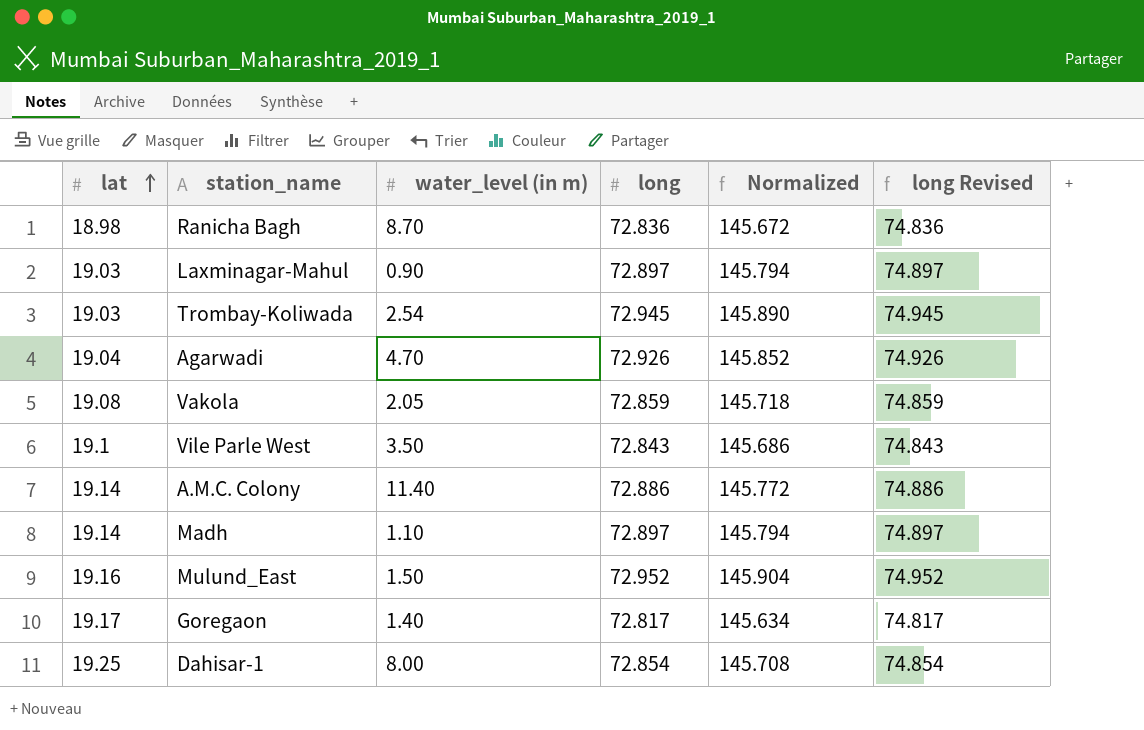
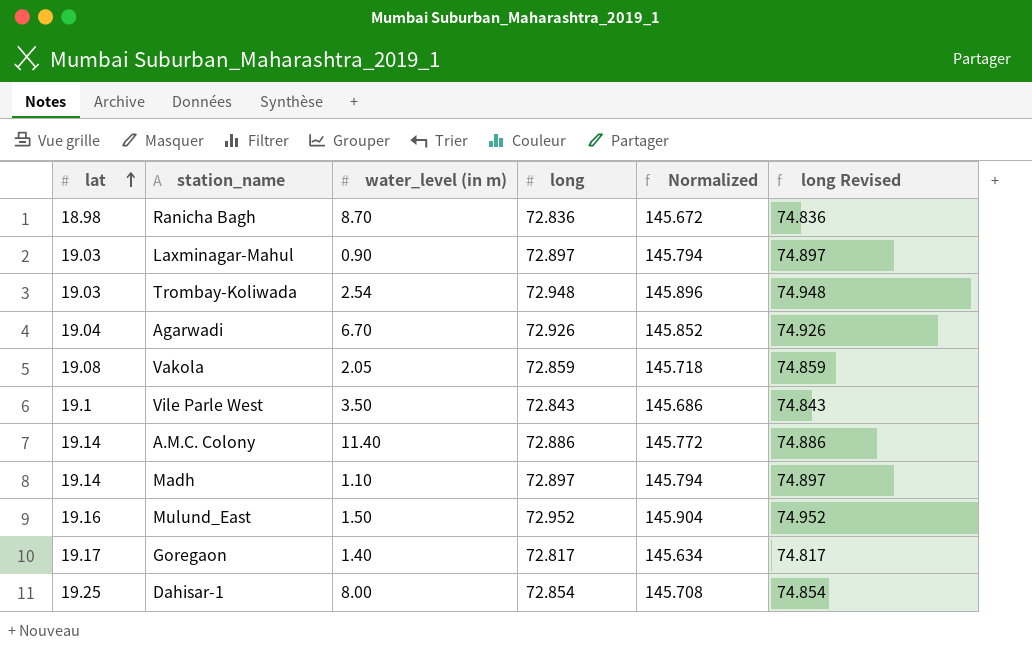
Trombay-Koliwada | long: 72.945 -> 72.948
Trombay-Koliwada | Normalized: 145.890 -> 145.896
Trombay-Koliwada | long Revised: 74.945 -> 74.948
Agarwadi | water_level (in m): 4.70 -> 6.70

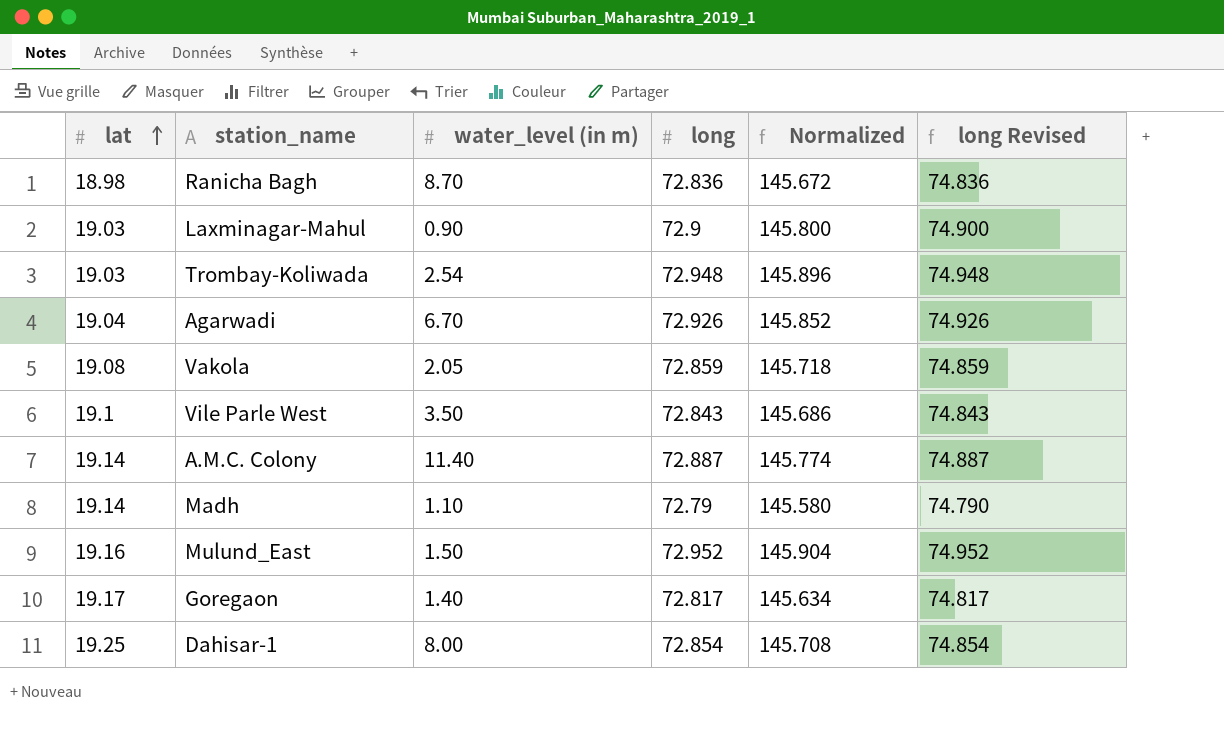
Laxminagar-Mahul | long: 72.897 -> 72.9
Laxminagar-Mahul | Normalized: 145.794 -> 145.800
Laxminagar-Mahul | long Revised: 74.897 -> 74.900
A.M.C. Colony | long: 72.886 -> 72.887
A.M.C. Colony | Normalized: 145.772 -> 145.774
A.M.C. Colony | long Revised: 74.886 -> 74.887
Madh | long: 72.897 -> 72.79
Madh | Normalized: 145.794 -> 145.580
Madh | long Revised: 74.897 -> 74.790

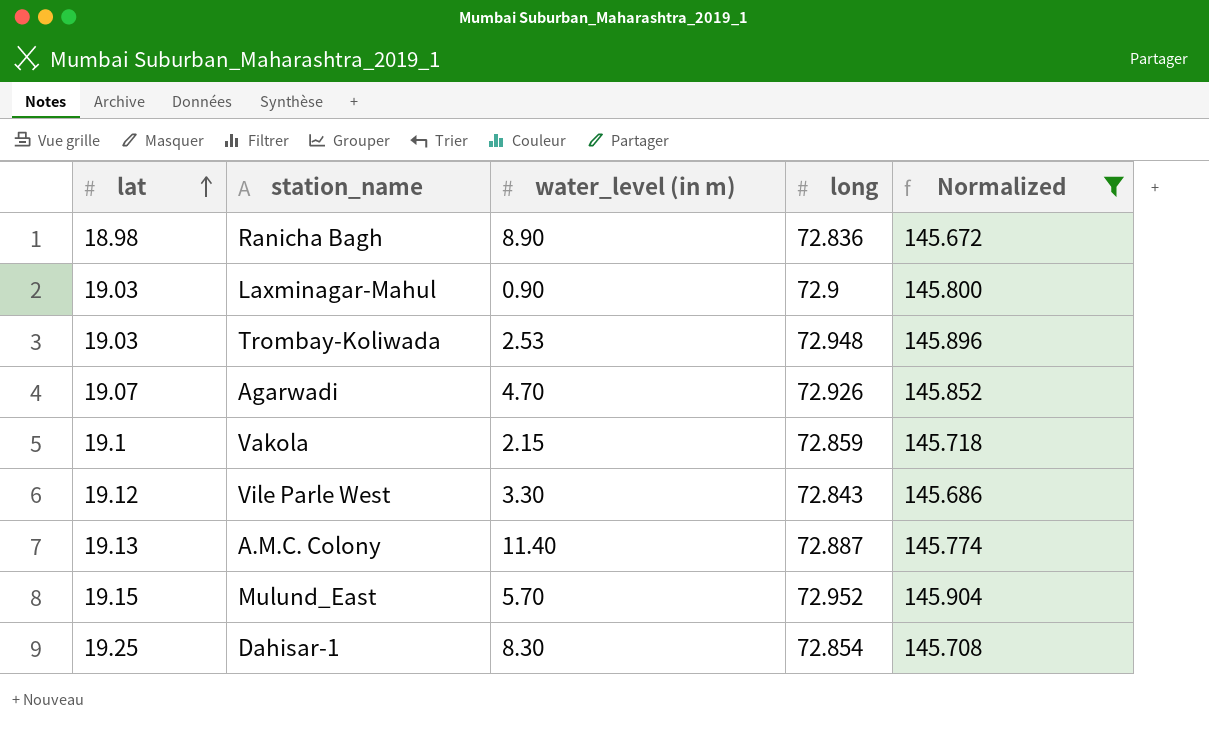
filter: none -> Normalized >= 145.672
column long Revised | formula: [long] + 2 -> none
Ranicha Bagh | water_level (in m): 8.70 -> 8.90
Trombay-Koliwada | water_level (in m): 2.54 -> 2.53
Agarwadi | lat: 19.04 -> 19.07
Agarwadi | water_level (in m): 6.70 -> 4.70
Vakola | lat: 19.08 -> 19.1
Vakola | water_level (in m): 2.05 -> 2.15
Vile Parle West | lat: 19.1 -> 19.12
Vile Parle West | water_level (in m): 3.50 -> 3.30
A.M.C. Colony | lat: 19.14 -> 19.13
Mulund_East | lat: 19.16 -> 19.15
Mulund_East | water_level (in m): 1.50 -> 5.70
Dahisar-1 | water_level (in m): 8.00 -> 8.30

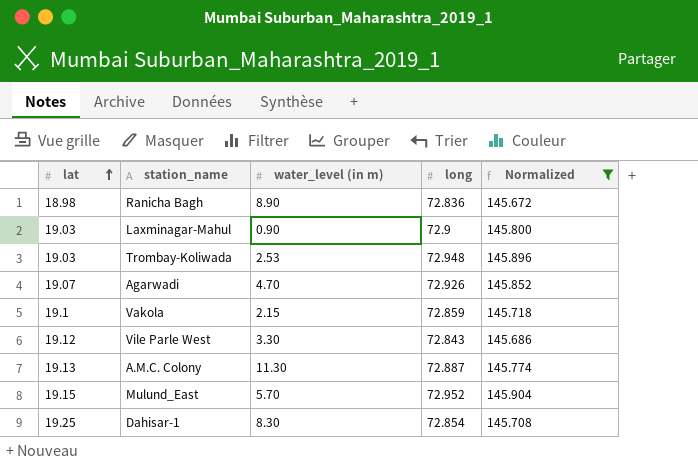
A.M.C. Colony | water_level (in m): 11.40 -> 11.30

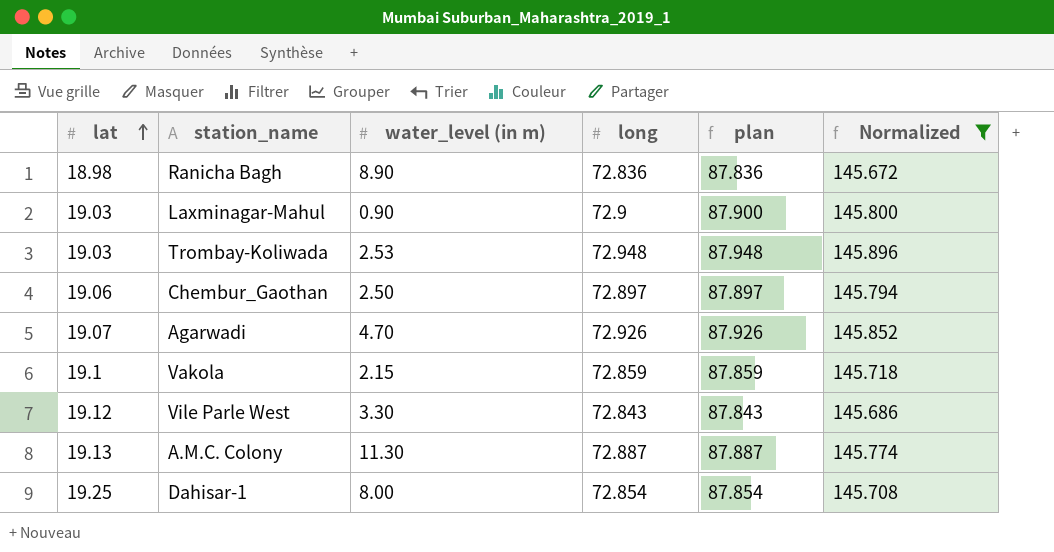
column plan | formula: none -> [long] + 15
row Mulund_East: 19.15 | 5.70 | 72.952 | 145.904 -> none
row Chembur_Gaothan: none -> 19.06 | 2.50 | 72.897 | 87.897 | 145.794
Dahisar-1 | water_level (in m): 8.30 -> 8.00

